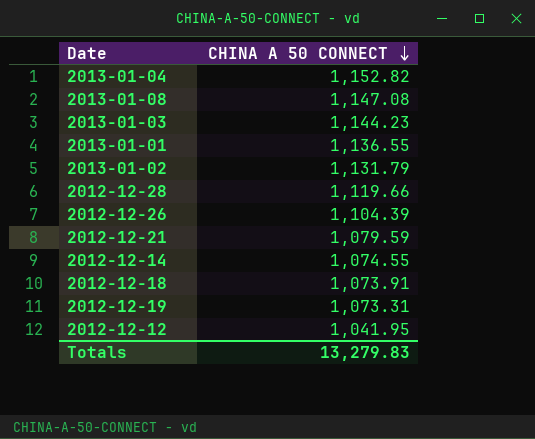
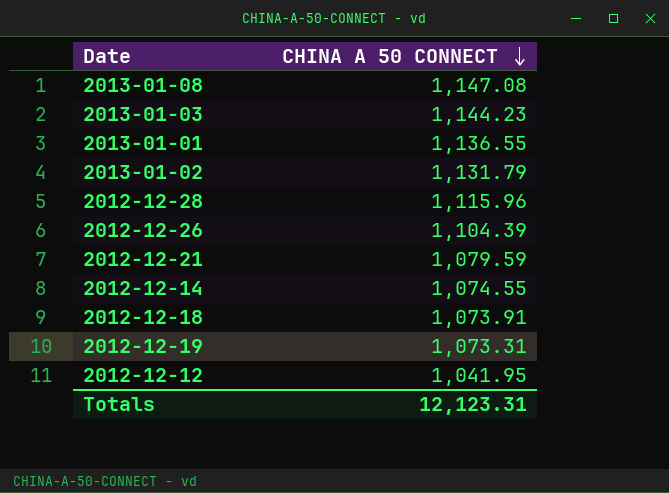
row 2013-01-04: 1,152.82 -> none
2012-12-28 | CHINA A 50 CONNECT: 1,119.66 -> 1,115.96
Totals | CHINA A 50 CONNECT: 13,279.83 -> 12,123.31

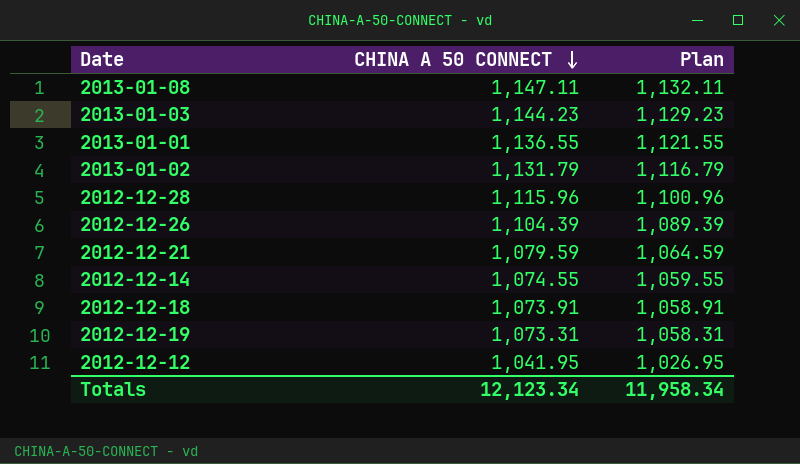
column Plan | formula: none -> [CHINA A 50 CONNECT] - 15
2013-01-08 | CHINA A 50 CONNECT: 1,147.08 -> 1,147.11
Totals | CHINA A 50 CONNECT: 12,123.31 -> 12,123.34

